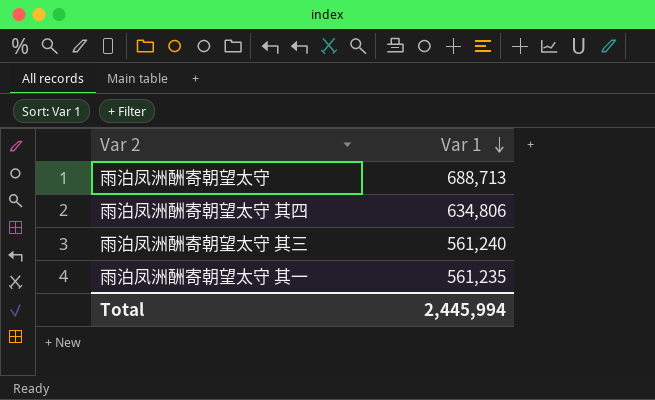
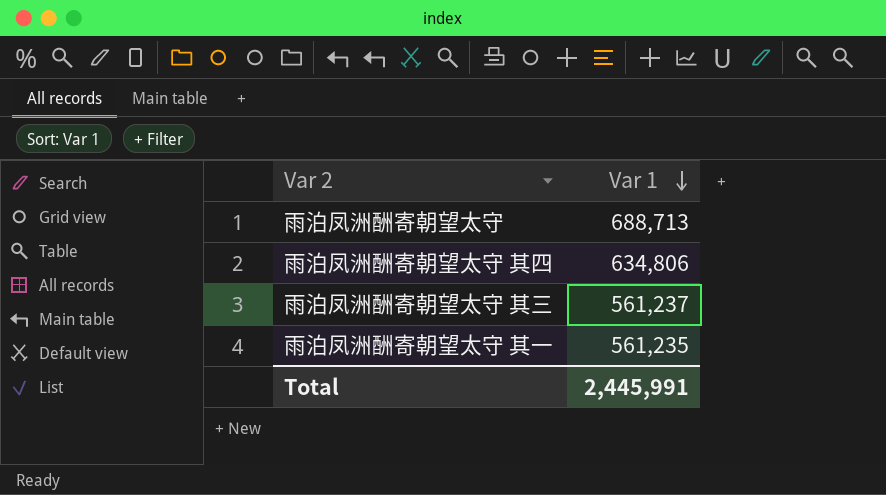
雨泊凤洲酬寄朝望太守 其三 | Var 1: 561,240 -> 561,237
Total | Var 1: 2,445,994 -> 2,445,991

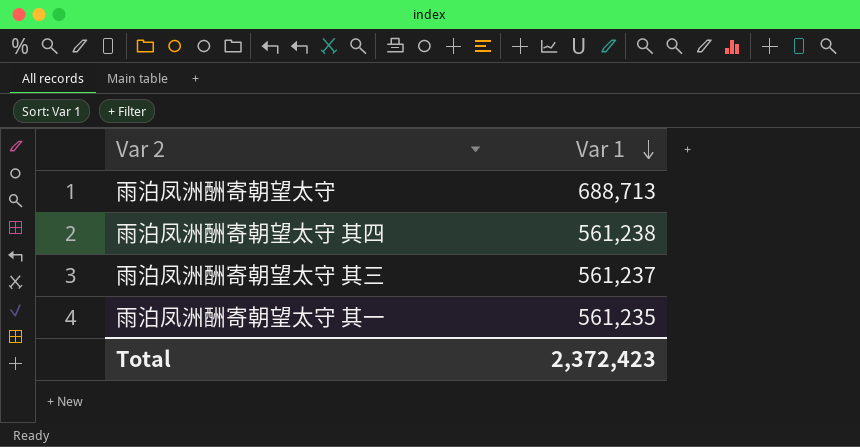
雨泊凤洲酬寄朝望太守 其四 | Var 1: 634,806 -> 561,238
Total | Var 1: 2,445,991 -> 2,372,423

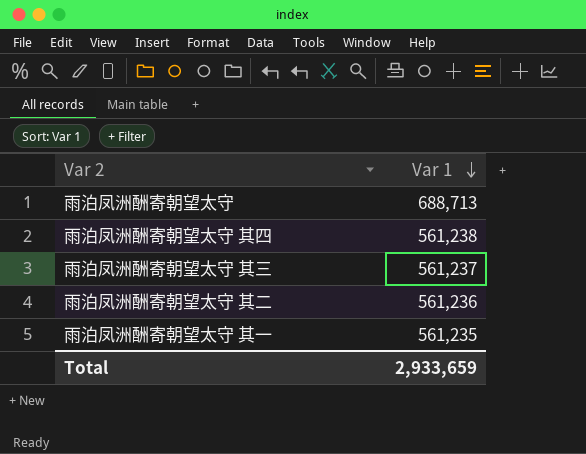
row 雨泊凤洲酬寄朝望太守 其二: none -> 561,236
Total | Var 1: 2,372,423 -> 2,933,659

